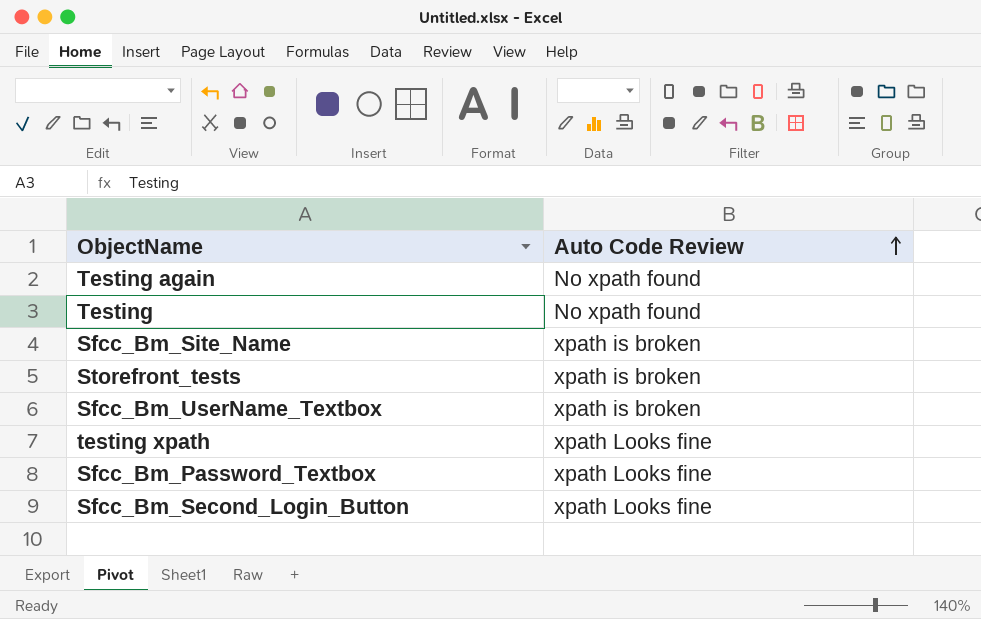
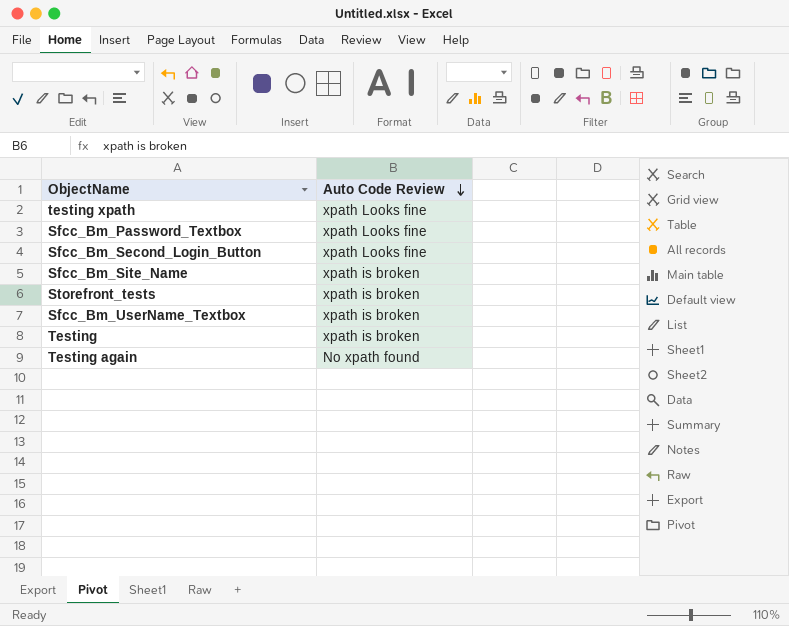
row order: Auto Code Review ascending -> Auto Code Review descending
Testing | Auto Code Review: No xpath found -> xpath is broken

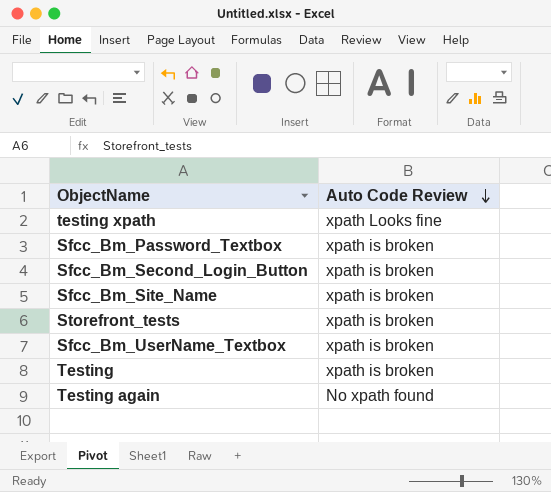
Sfcc_Bm_Password_Textbox | Auto Code Review: xpath Looks fine -> xpath is broken
Sfcc_Bm_Second_Login_Button | Auto Code Review: xpath Looks fine -> xpath is broken

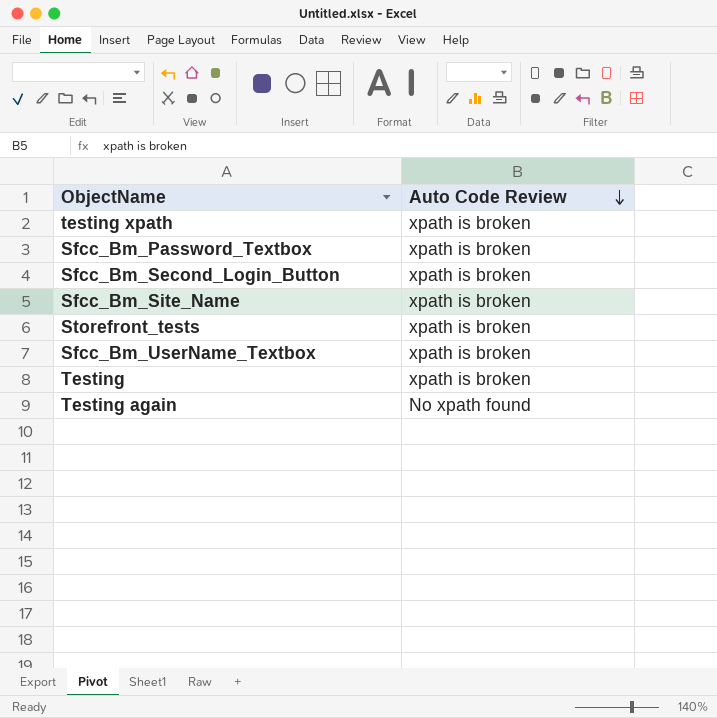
testing xpath | Auto Code Review: xpath Looks fine -> xpath is broken

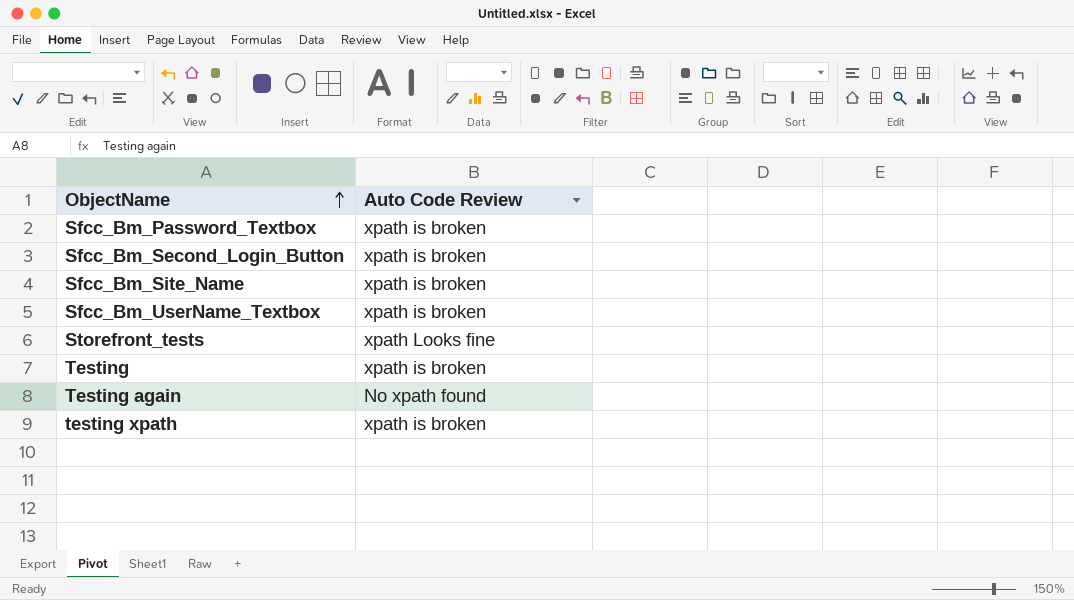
row order: Auto Code Review descending -> ObjectName ascending
Storefront_tests | Auto Code Review: xpath is broken -> xpath Looks fine

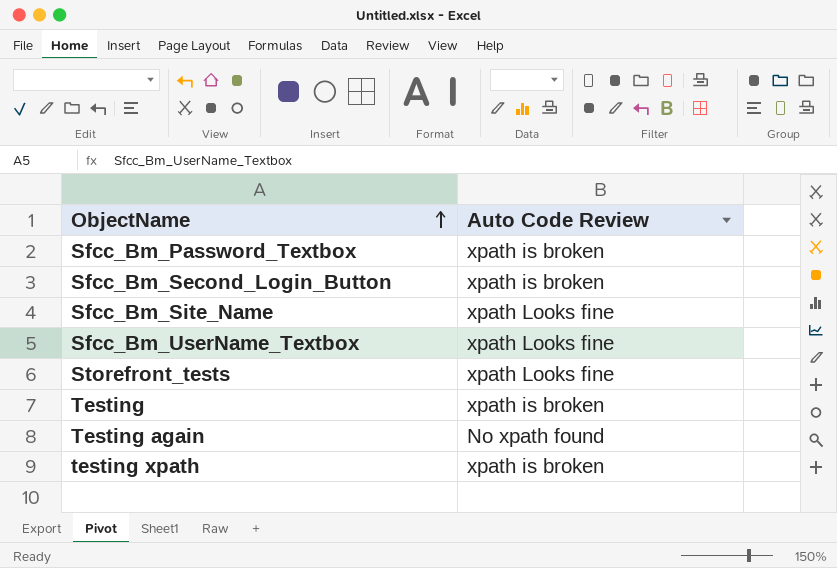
Sfcc_Bm_Site_Name | Auto Code Review: xpath is broken -> xpath Looks fine
Sfcc_Bm_UserName_Textbox | Auto Code Review: xpath is broken -> xpath Looks fine

